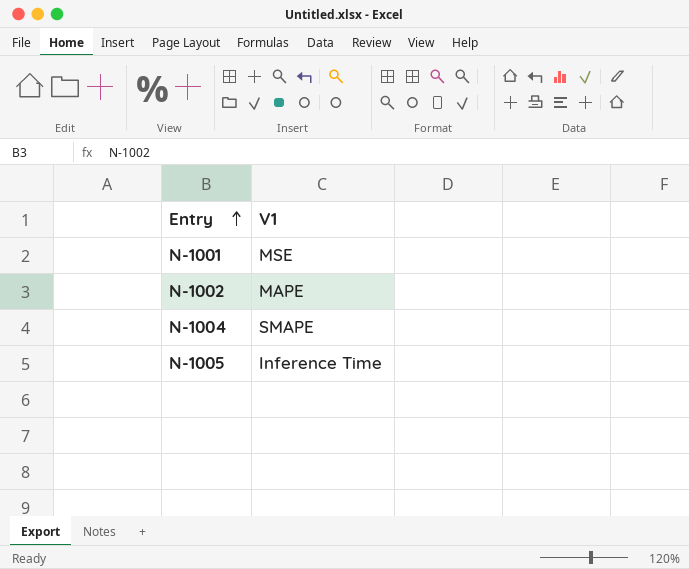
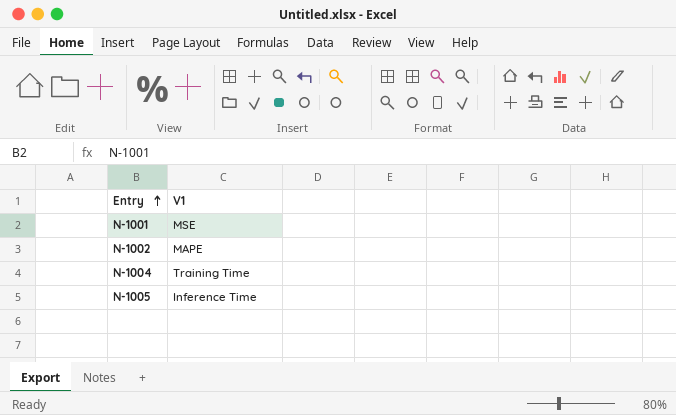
N-1004 | V1: SMAPE -> Training Time

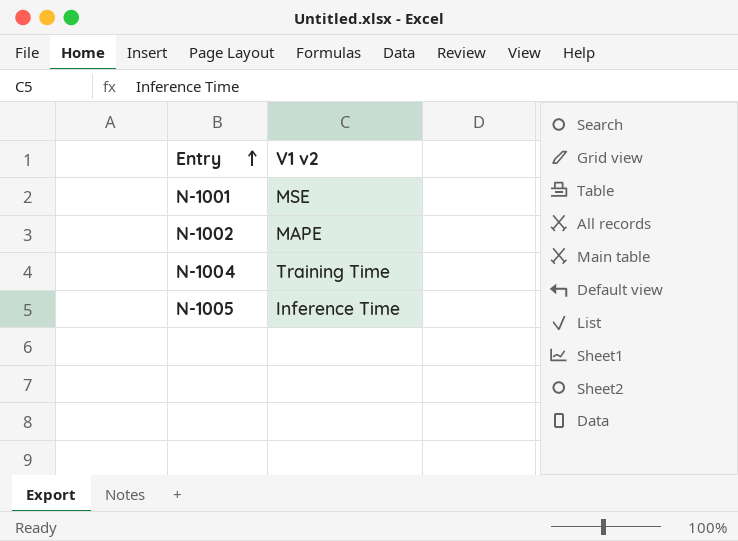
column name: V1 -> V1 v2

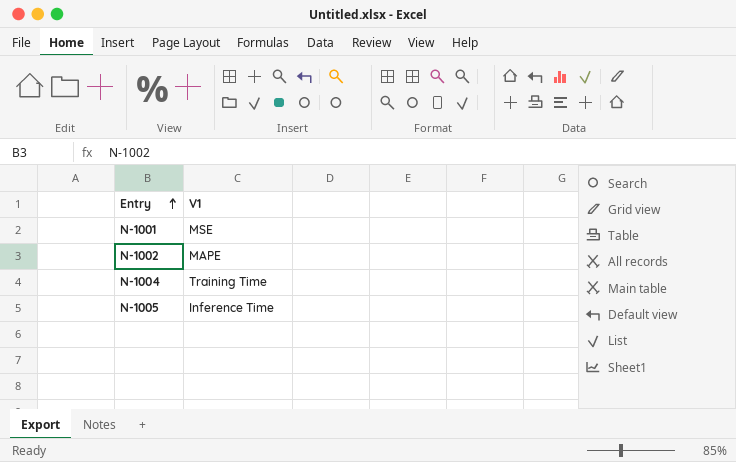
column name: V1 v2 -> V1

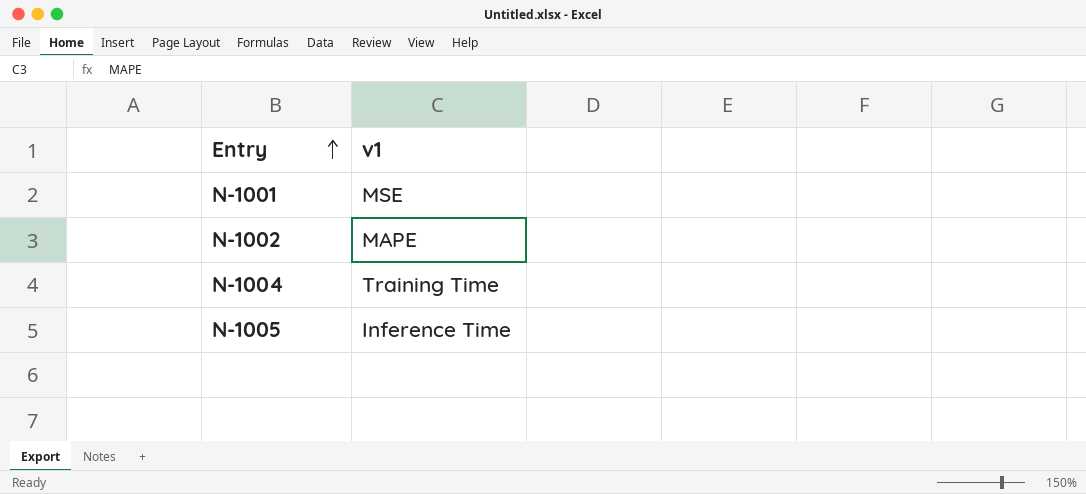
column name: V1 -> v1

